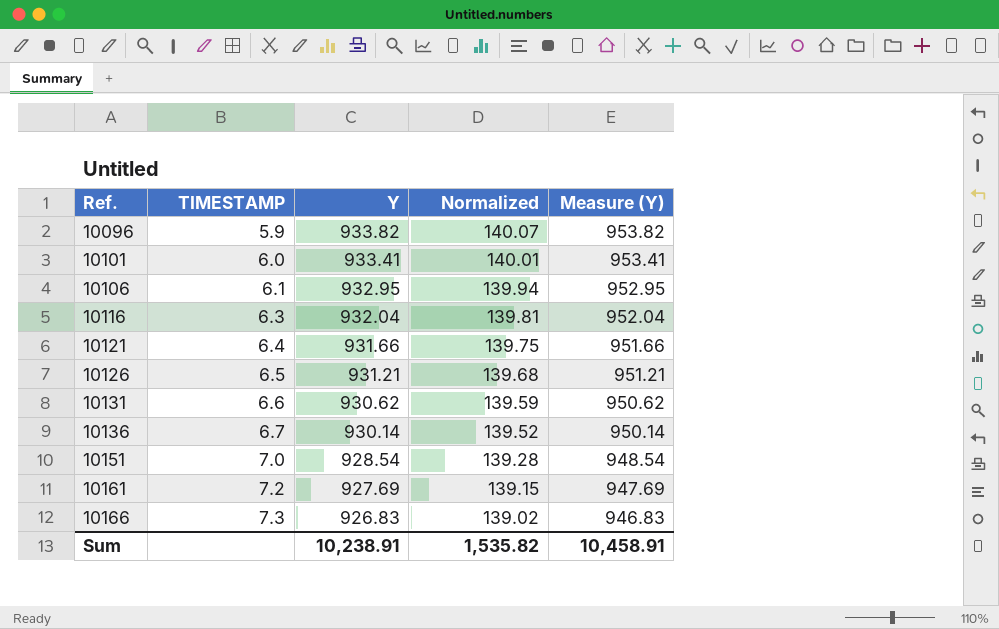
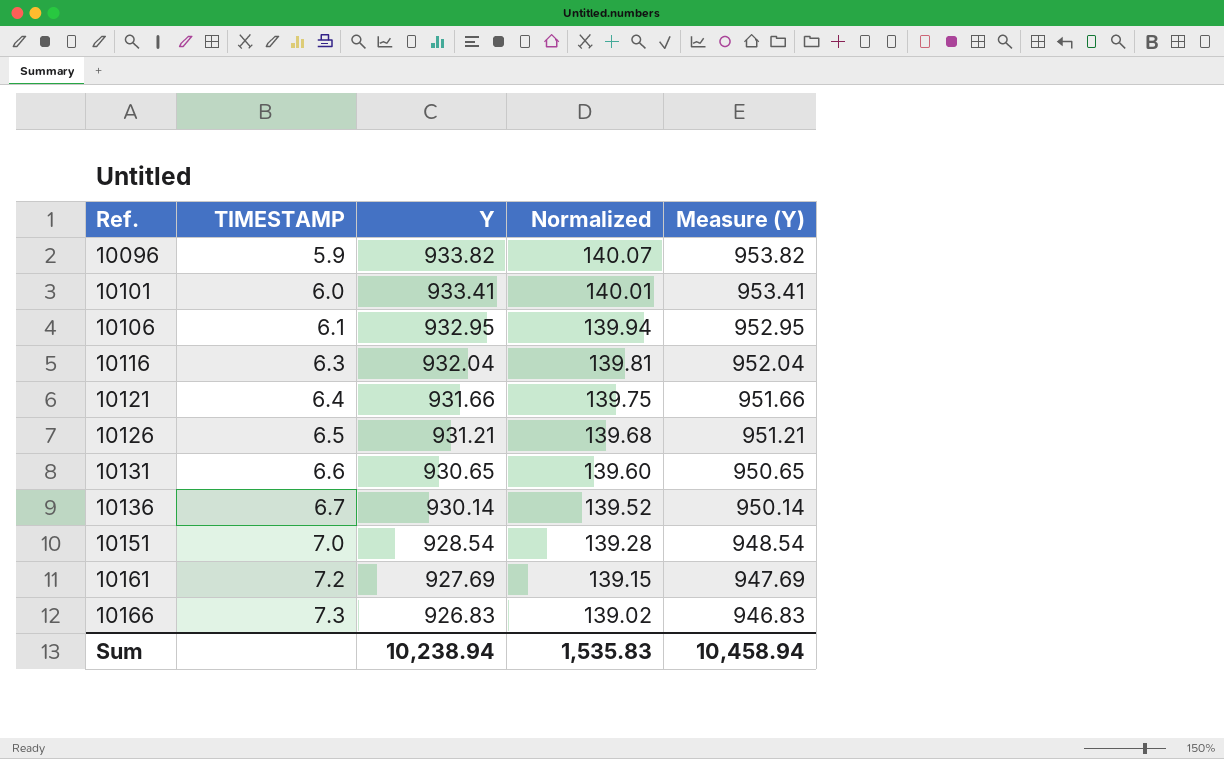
10131 | Y: 930.62 -> 930.65
10131 | Normalized: 139.59 -> 139.60
10131 | Measure (Y): 950.62 -> 950.65
Sum | Y: 10,238.91 -> 10,238.94
Sum | Normalized: 1,535.82 -> 1,535.83
Sum | Measure (Y): 10,458.91 -> 10,458.94

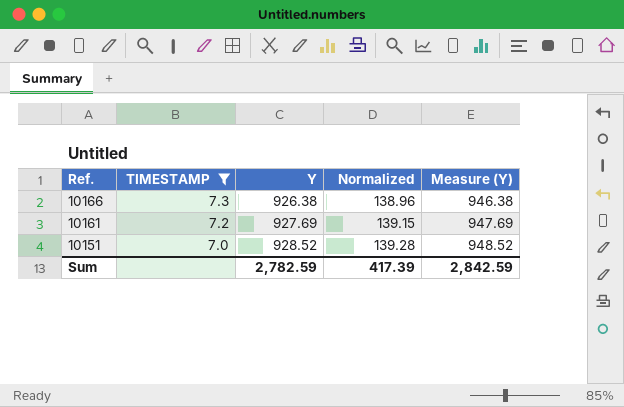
filter: none -> TIMESTAMP >= 7.0
row order: Ref. ascending -> Ref. descending
10166 | Y: 926.83 -> 926.38
10166 | Normalized: 139.02 -> 138.96
10166 | Measure (Y): 946.83 -> 946.38
10151 | Y: 928.54 -> 928.52
10151 | Measure (Y): 948.54 -> 948.52
Sum | Y: 10,238.94 -> 2,782.59
Sum | Normalized: 1,535.83 -> 417.39
Sum | Measure (Y): 10,458.94 -> 2,842.59

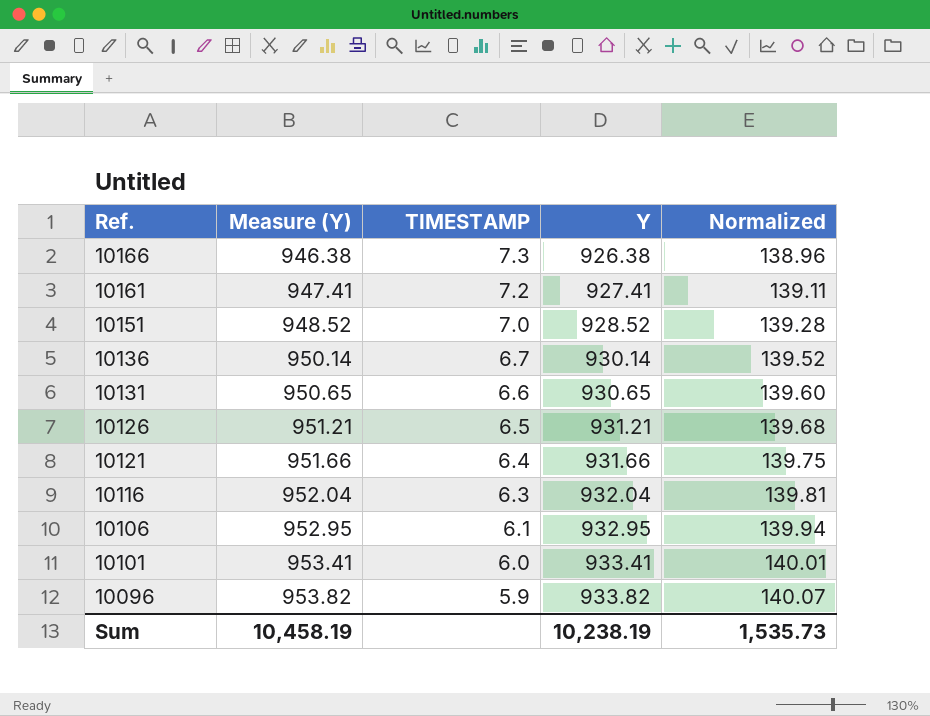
filter: TIMESTAMP >= 7.0 -> none
column Measure (Y) | position: 5 -> 2
10161 | Measure (Y): 947.69 -> 947.41
10161 | Y: 927.69 -> 927.41
10161 | Normalized: 139.15 -> 139.11
Sum | Measure (Y): 2,842.59 -> 10,458.19
Sum | Y: 2,782.59 -> 10,238.19
Sum | Normalized: 417.39 -> 1,535.73

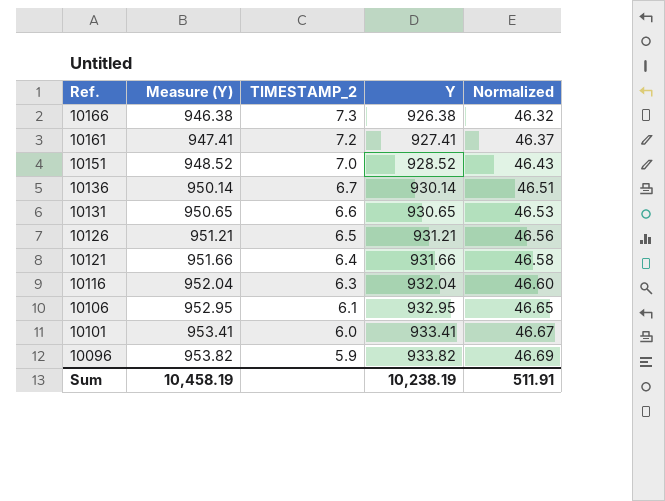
column name: TIMESTAMP -> TIMESTAMP_2
column Normalized | formula: [Y] * 0.15 -> [Y] * 0.05
Sum | Normalized: 1,535.73 -> 511.91

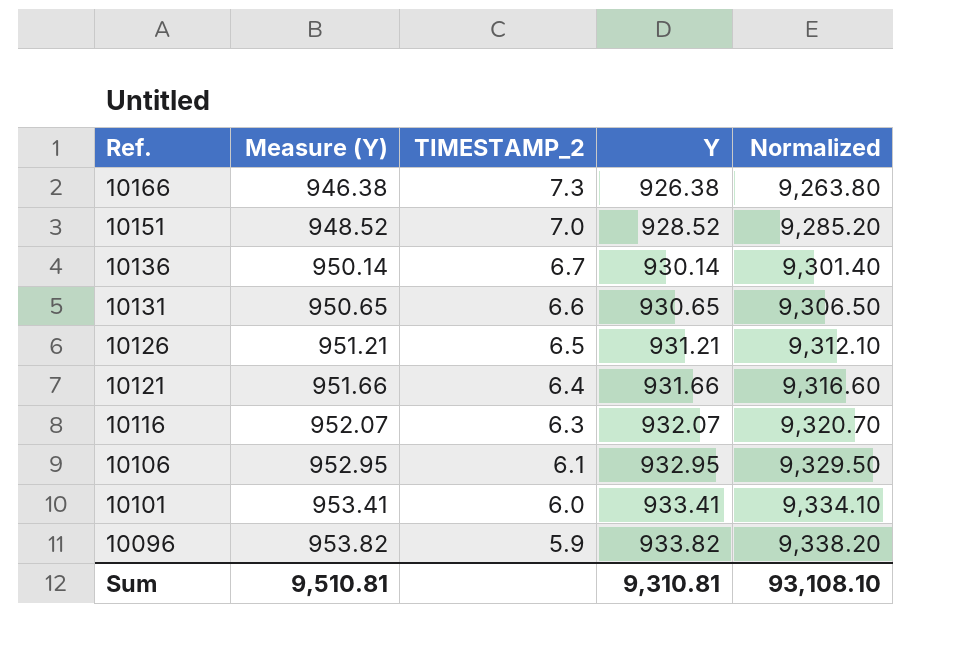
column Normalized | formula: [Y] * 0.05 -> [Y] * 10
row 10161: 947.41 | 7.2 | 927.41 | 46.37 -> none
10116 | Measure (Y): 952.04 -> 952.07
10116 | Y: 932.04 -> 932.07
Sum | Measure (Y): 10,458.19 -> 9,510.81
Sum | Y: 10,238.19 -> 9,310.81
Sum | Normalized: 511.91 -> 93,108.10

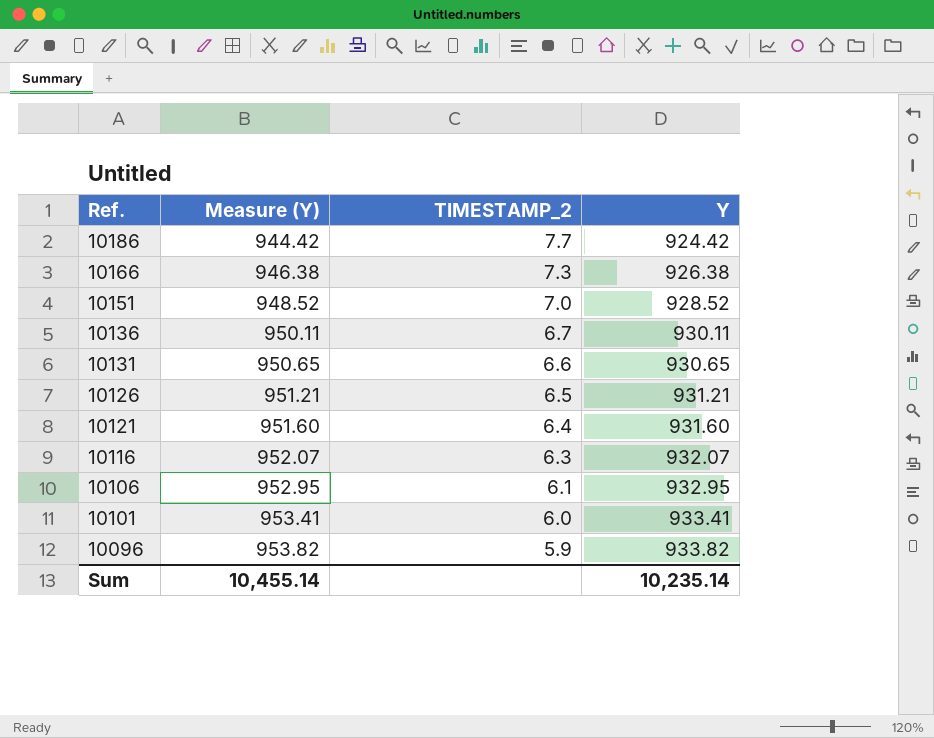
column Normalized | formula: [Y] * 10 -> none
row 10186: none -> 944.42 | 7.7 | 924.42
10136 | Measure (Y): 950.14 -> 950.11
10136 | Y: 930.14 -> 930.11
10121 | Measure (Y): 951.66 -> 951.60
10121 | Y: 931.66 -> 931.60
Sum | Measure (Y): 9,510.81 -> 10,455.14
Sum | Y: 9,310.81 -> 10,235.14

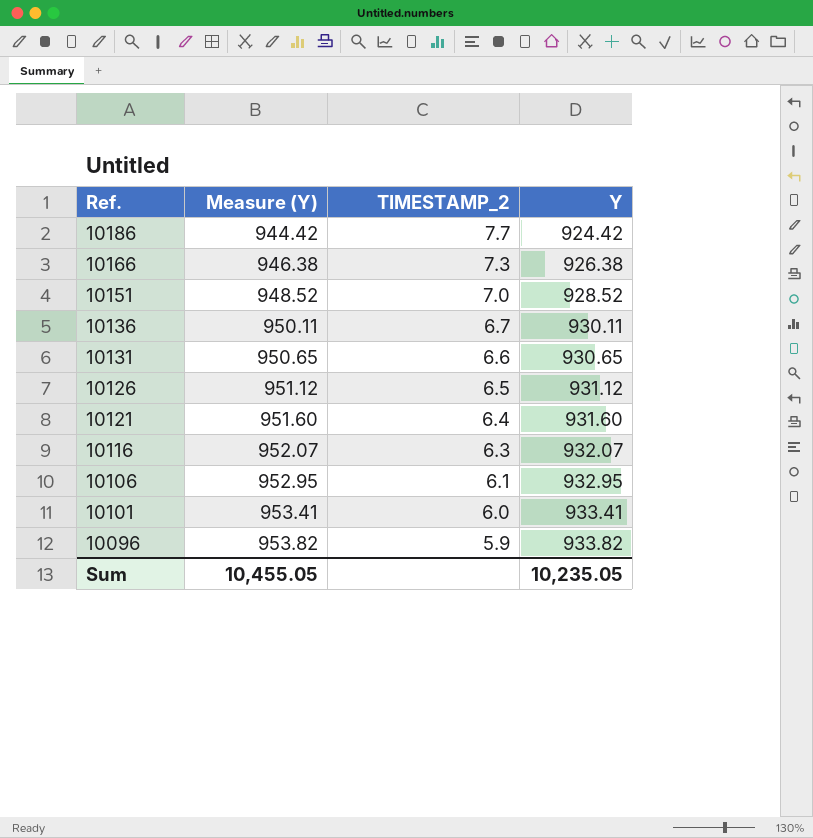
10126 | Measure (Y): 951.21 -> 951.12
10126 | Y: 931.21 -> 931.12
Sum | Measure (Y): 10,455.14 -> 10,455.05
Sum | Y: 10,235.14 -> 10,235.05

